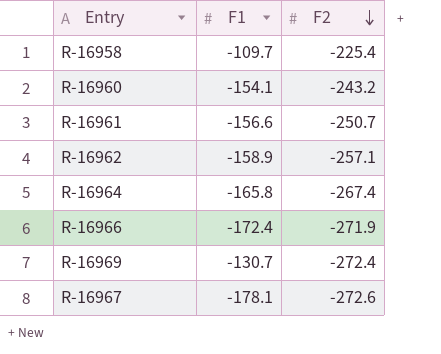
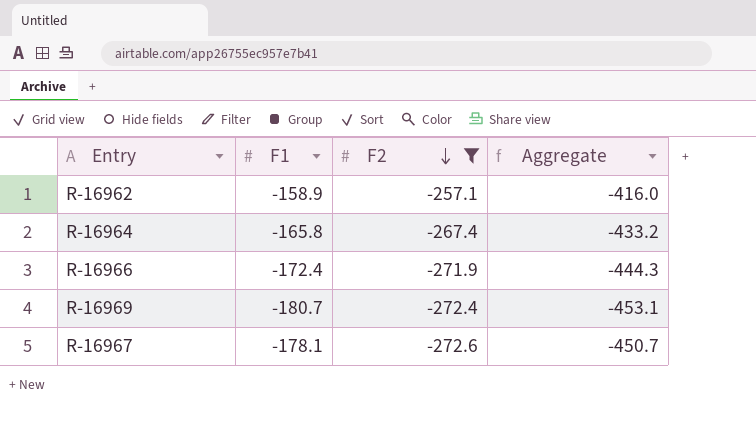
filter: none -> F2 <= -257.1
column Aggregate | formula: none -> [F1] + [F2]
R-16969 | F1: -130.7 -> -180.7

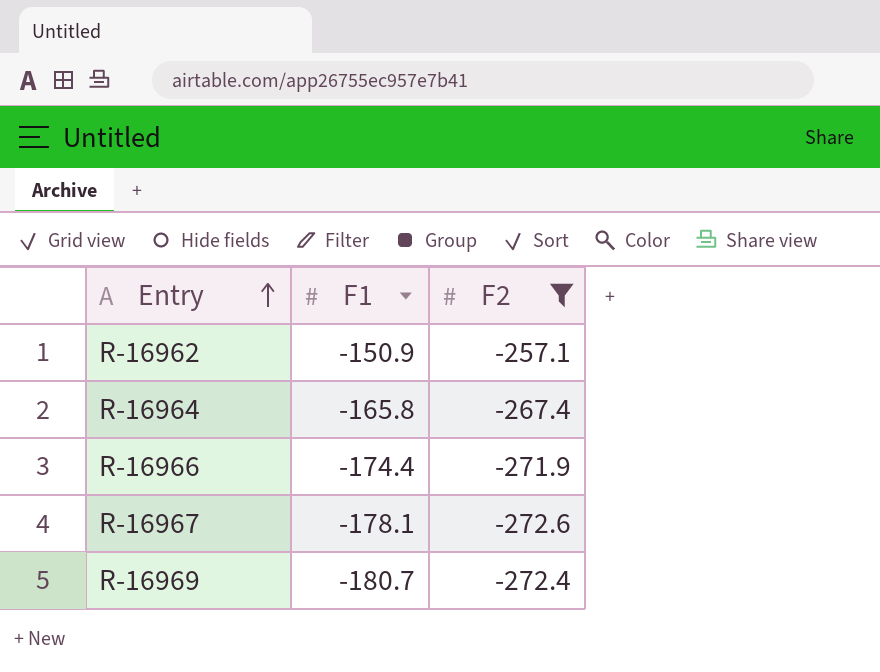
row order: F2 descending -> Entry ascending
column Aggregate | formula: [F1] + [F2] -> none
R-16962 | F1: -158.9 -> -150.9
R-16966 | F1: -172.4 -> -174.4

